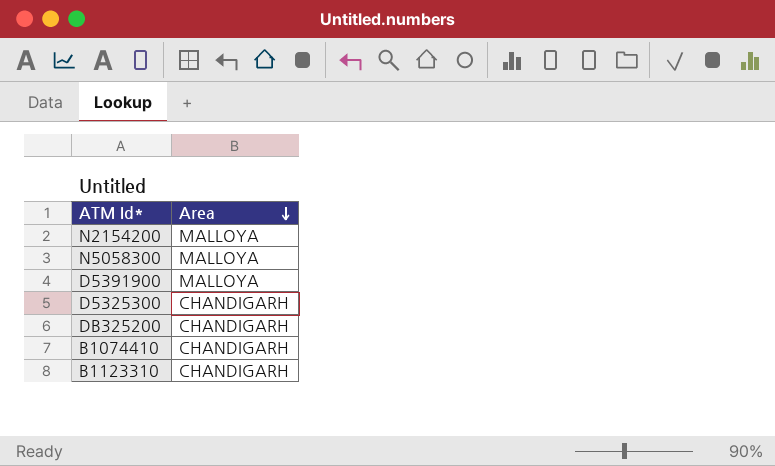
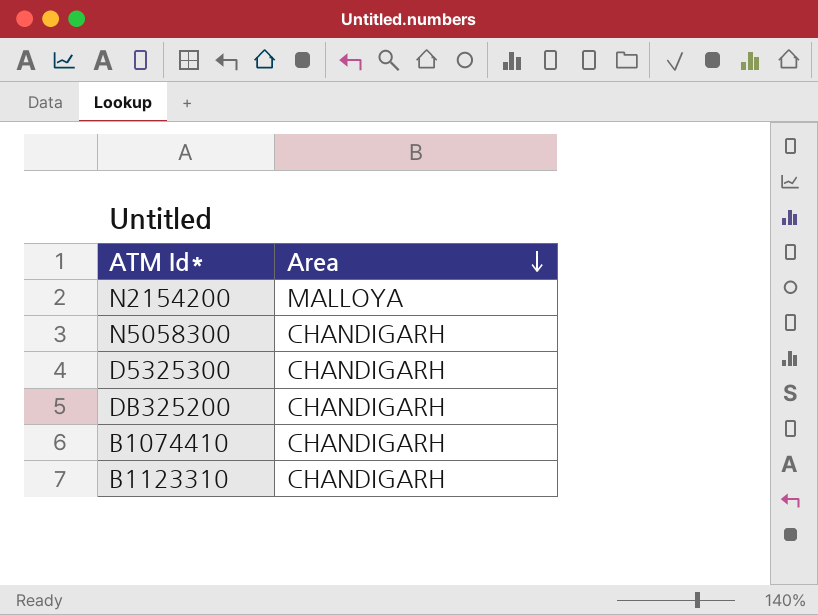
row D5391900: MALLOYA -> none
N5058300 | Area: MALLOYA -> CHANDIGARH

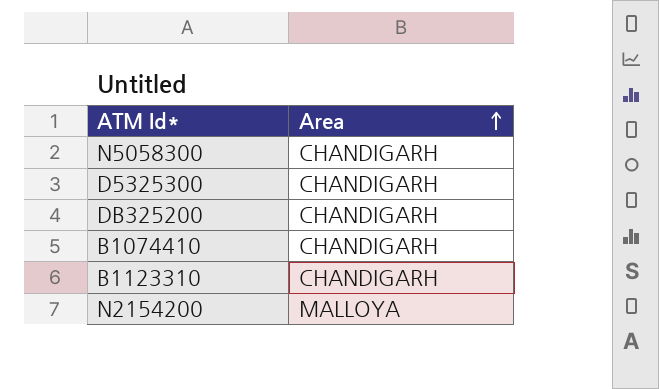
row order: Area descending -> Area ascending

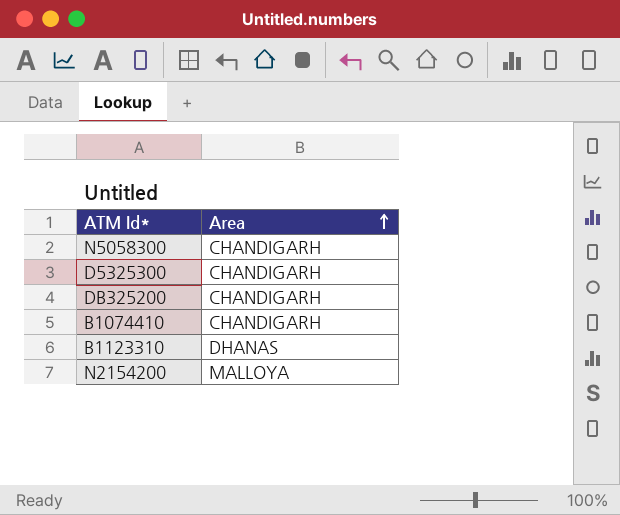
B1123310 | Area: CHANDIGARH -> DHANAS

